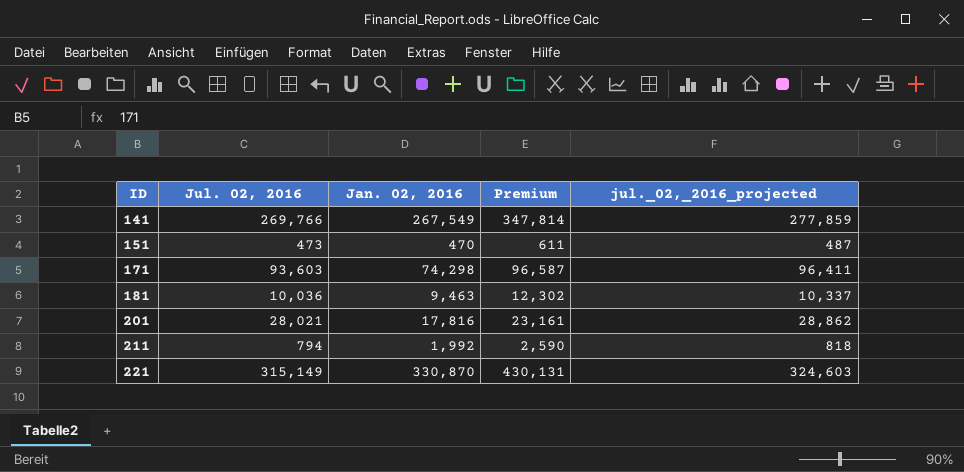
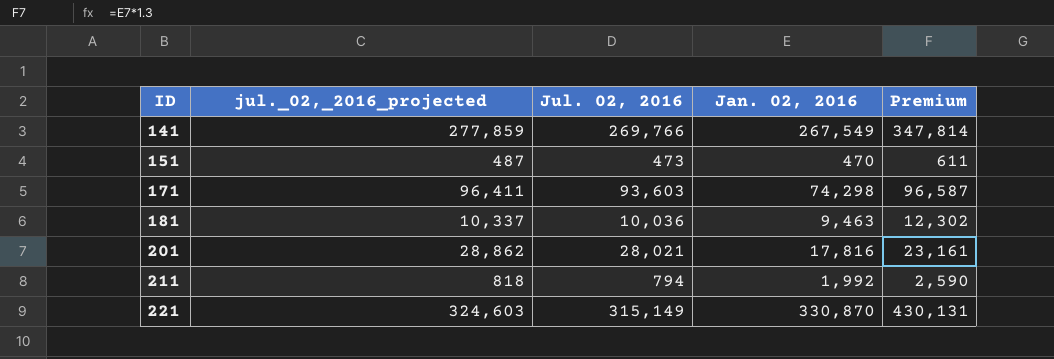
column jul._02,_2016_projected | position: 5 -> 2

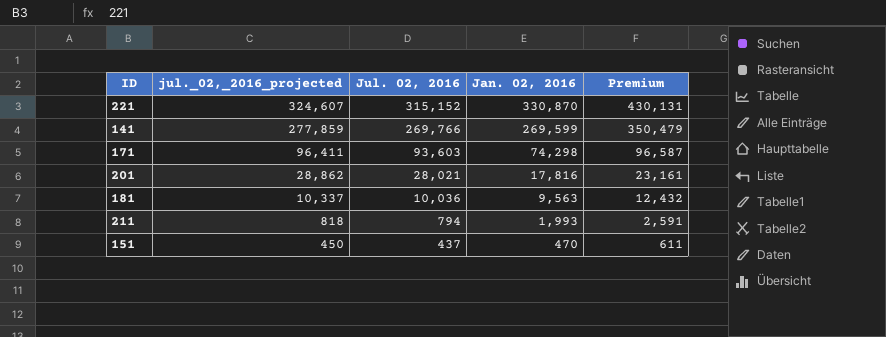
row order: ID ascending -> jul._02,_2016_projected descending
221 | jul._02,_2016_projected: 324,603 -> 324,607
221 | Jul. 02, 2016: 315,149 -> 315,152
141 | Jan. 02, 2016: 267,549 -> 269,599
141 | Premium: 347,814 -> 350,479
181 | Jan. 02, 2016: 9,463 -> 9,563
181 | Premium: 12,302 -> 12,432
211 | Jan. 02, 2016: 1,992 -> 1,993
211 | Premium: 2,590 -> 2,591
151 | jul._02,_2016_projected: 487 -> 450
151 | Jul. 02, 2016: 473 -> 437

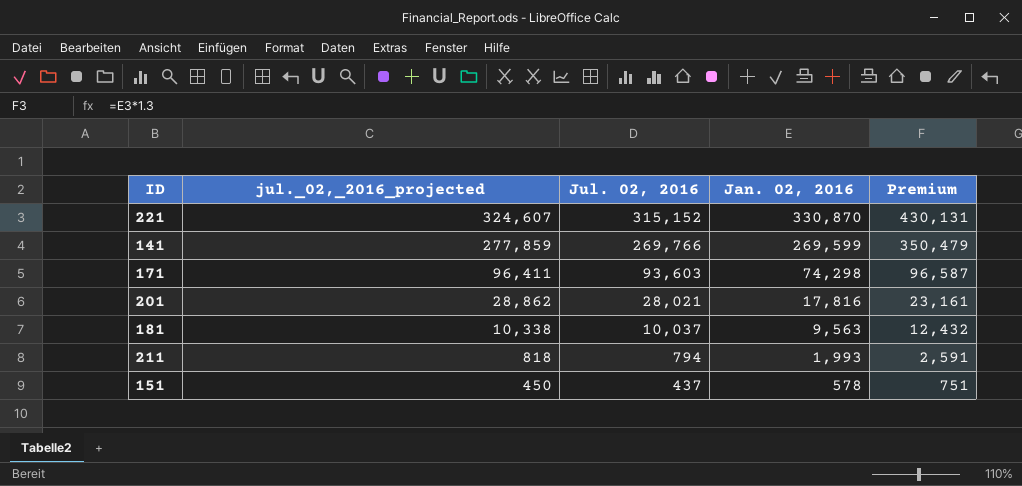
181 | jul._02,_2016_projected: 10,337 -> 10,338
181 | Jul. 02, 2016: 10,036 -> 10,037
151 | Jan. 02, 2016: 470 -> 578
151 | Premium: 611 -> 751

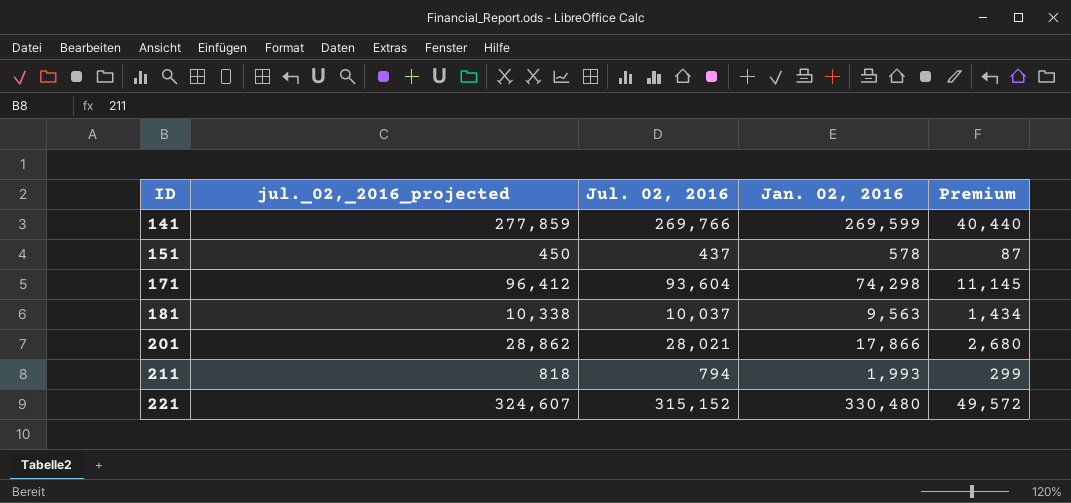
row order: jul._02,_2016_projected descending -> ID ascending
column Premium | formula: [Jan. 02, 2016] * 1.3 -> [Jan. 02, 2016] * 0.15
171 | jul._02,_2016_projected: 96,411 -> 96,412
171 | Jul. 02, 2016: 93,603 -> 93,604
201 | Jan. 02, 2016: 17,816 -> 17,866
221 | Jan. 02, 2016: 330,870 -> 330,480

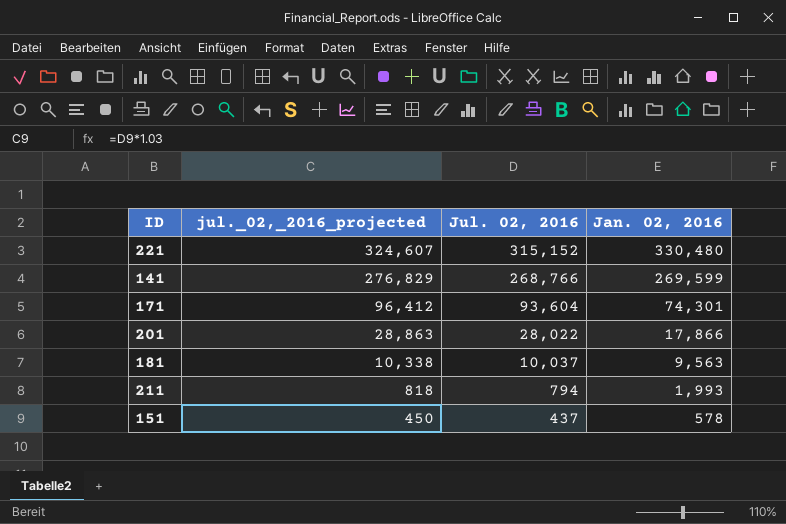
row order: ID ascending -> jul._02,_2016_projected descending
column Premium | formula: [Jan. 02, 2016] * 0.15 -> none
141 | jul._02,_2016_projected: 277,859 -> 276,829
141 | Jul. 02, 2016: 269,766 -> 268,766
171 | Jan. 02, 2016: 74,298 -> 74,301
201 | jul._02,_2016_projected: 28,862 -> 28,863
201 | Jul. 02, 2016: 28,021 -> 28,022

